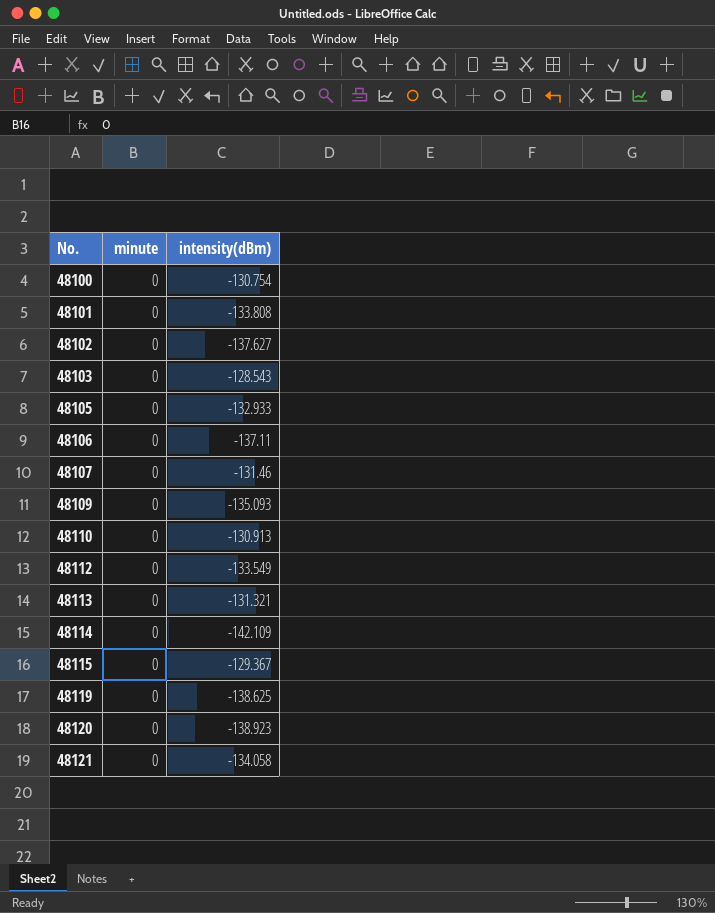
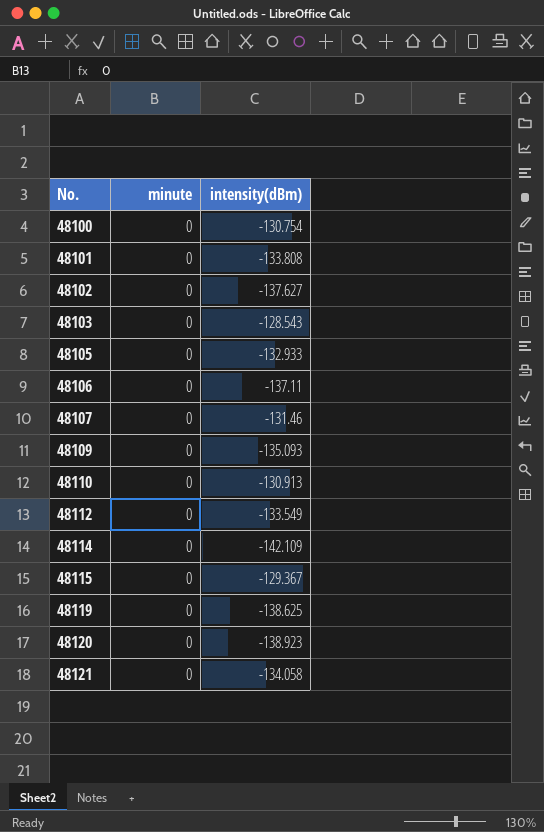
row 48113: 0 | -131.321 -> none

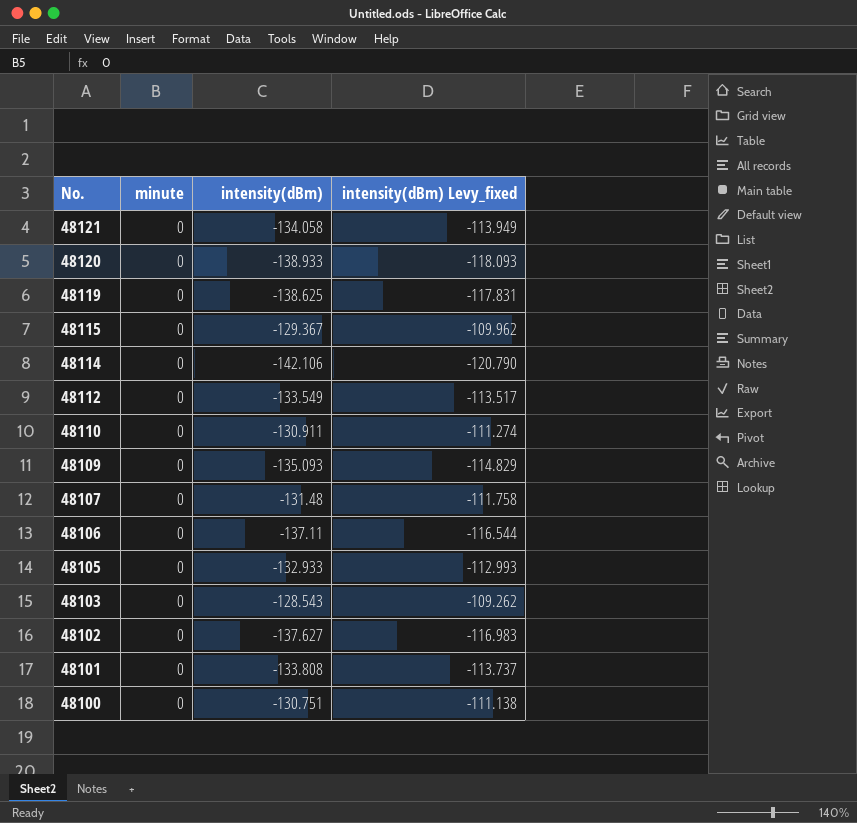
row order: No. ascending -> No. descending
column intensity(dBm) Levy_fixed | formula: none -> [intensity(dBm)] * 0.85
48120 | intensity(dBm): -138.923 -> -138.933
48114 | intensity(dBm): -142.109 -> -142.106
48110 | intensity(dBm): -130.913 -> -130.911
48107 | intensity(dBm): -131.46 -> -131.48
48100 | intensity(dBm): -130.754 -> -130.751

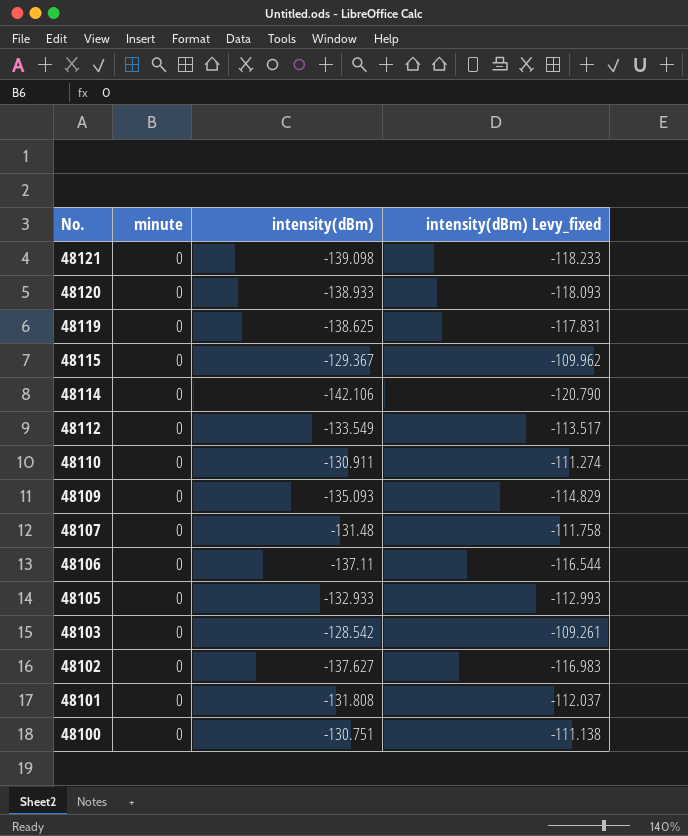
48121 | intensity(dBm): -134.058 -> -139.098
48121 | intensity(dBm) Levy_fixed: -113.949 -> -118.233
48103 | intensity(dBm): -128.543 -> -128.542
48103 | intensity(dBm) Levy_fixed: -109.262 -> -109.261
48101 | intensity(dBm): -133.808 -> -131.808
48101 | intensity(dBm) Levy_fixed: -113.737 -> -112.037

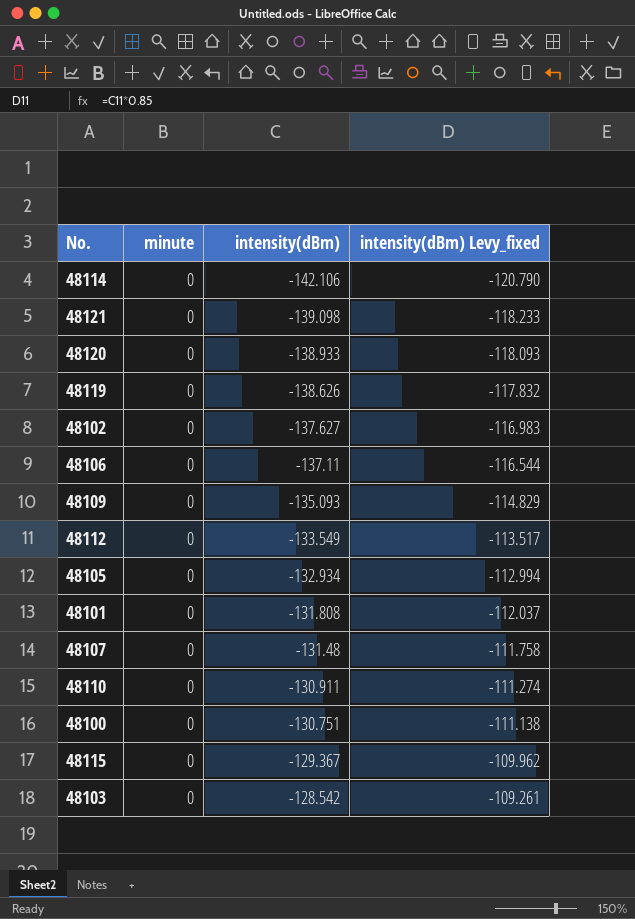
row order: No. descending -> intensity(dBm) ascending
48119 | intensity(dBm): -138.625 -> -138.626
48119 | intensity(dBm) Levy_fixed: -117.831 -> -117.832
48105 | intensity(dBm): -132.933 -> -132.934
48105 | intensity(dBm) Levy_fixed: -112.993 -> -112.994

